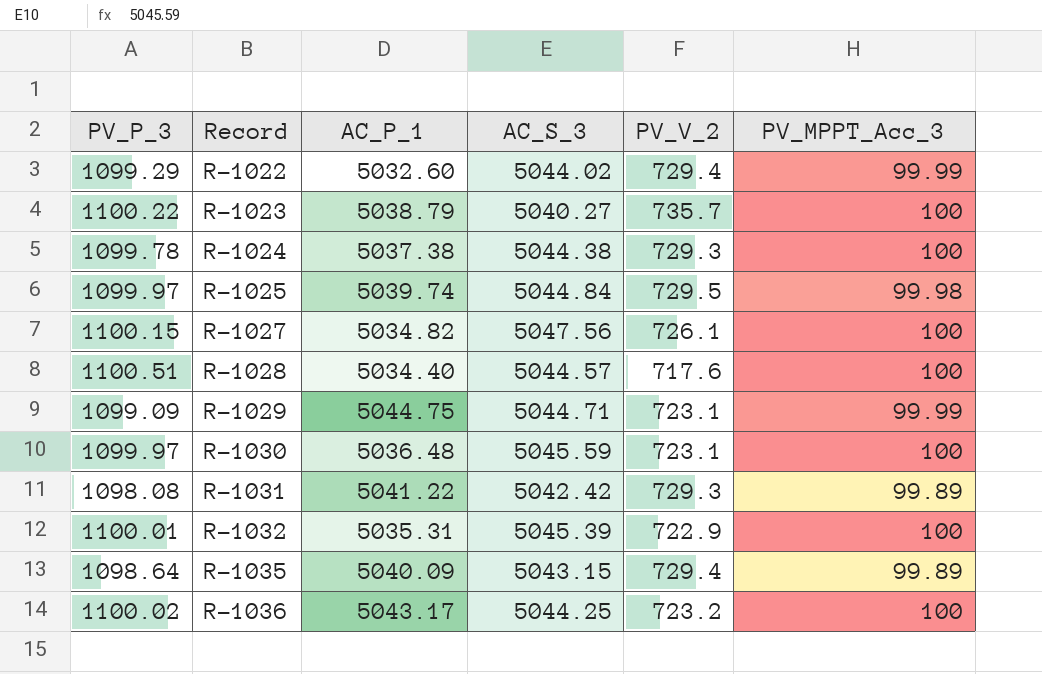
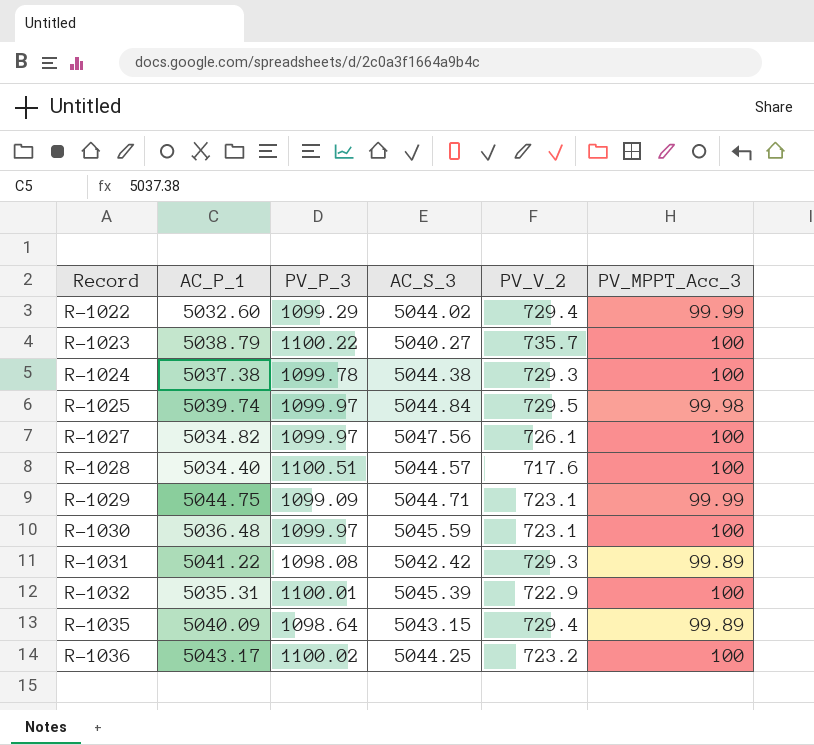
column PV_P_3 | position: 1 -> 3
R-1027 | PV_P_3: 1100.15 -> 1099.97

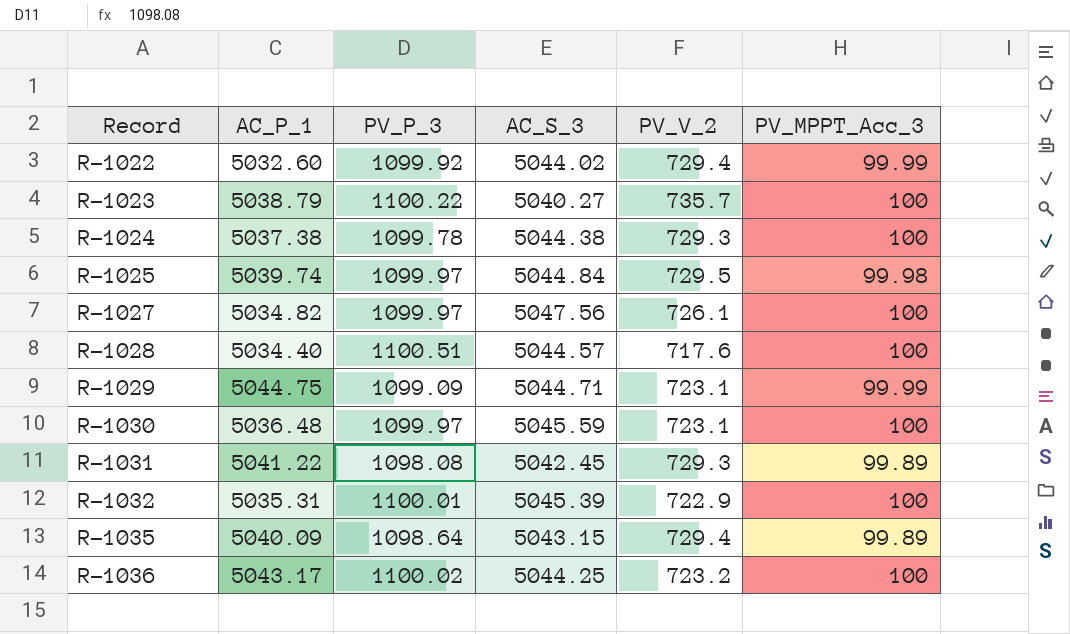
R-1022 | PV_P_3: 1099.29 -> 1099.92
R-1031 | AC_S_3: 5042.42 -> 5042.45

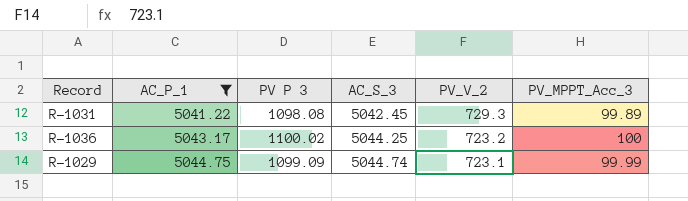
filter: none -> AC_P_1 >= 5041.22
row order: Record ascending -> AC_P_1 ascending
column name: PV_P_3 -> PV P 3
R-1029 | AC_S_3: 5044.71 -> 5044.74

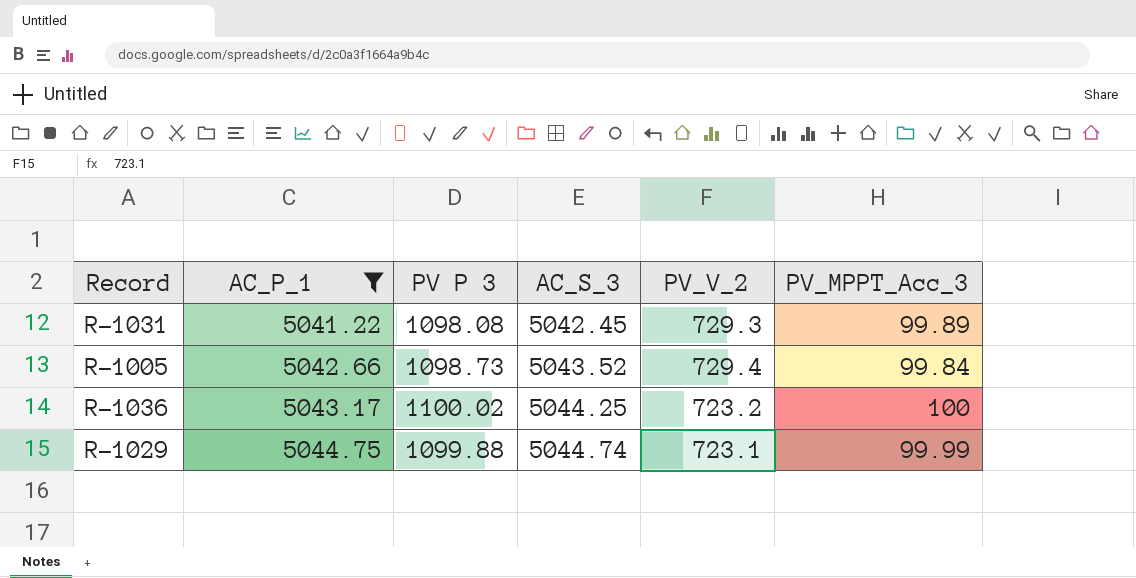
row R-1005: none -> 5042.66 | 1098.73 | 5043.52 | 729.4 | 99.84
R-1029 | PV P 3: 1099.09 -> 1099.88

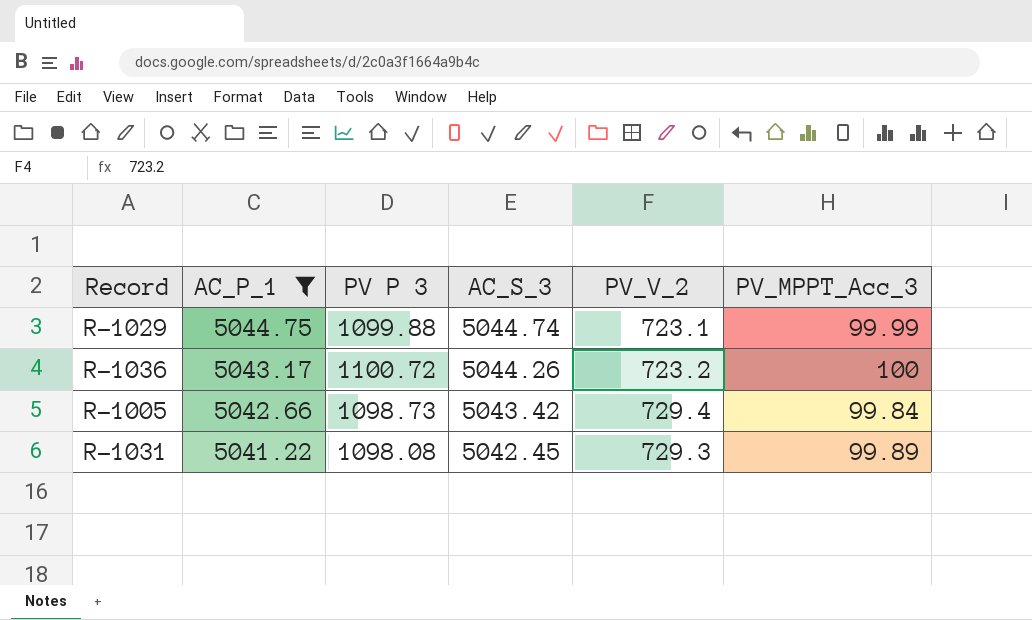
row order: AC_P_1 ascending -> AC_P_1 descending
R-1036 | PV P 3: 1100.02 -> 1100.72
R-1036 | AC_S_3: 5044.25 -> 5044.26
R-1005 | AC_S_3: 5043.52 -> 5043.42

